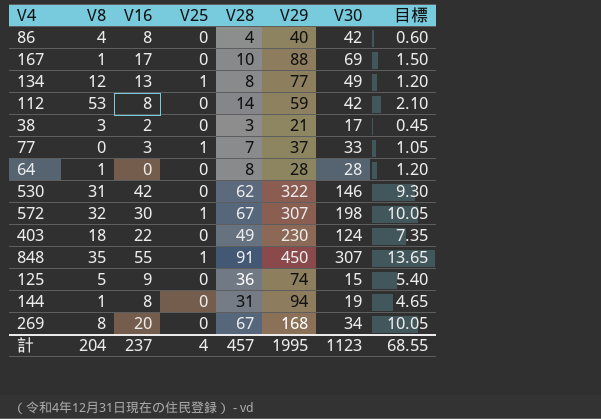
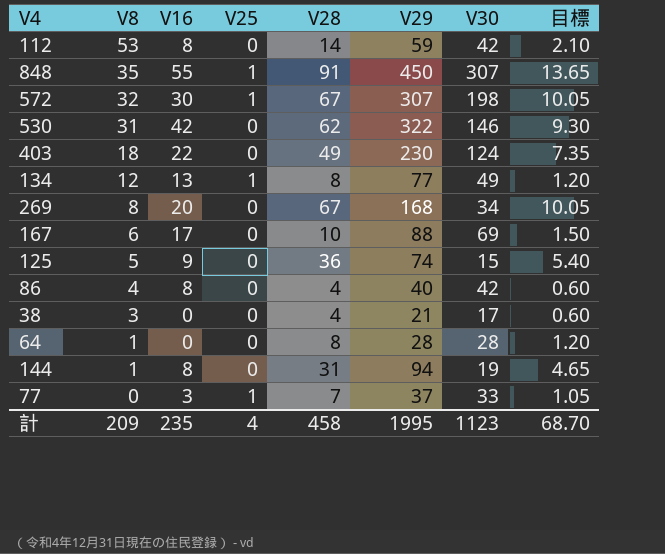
row order: none -> V8 descending
167 | V8: 1 -> 6
38 | V16: 2 -> 0
38 | V28: 3 -> 4
38 | 目標: 0.45 -> 0.60
計 | V8: 204 -> 209
計 | V16: 237 -> 235
計 | V28: 457 -> 458
計 | 目標: 68.55 -> 68.70

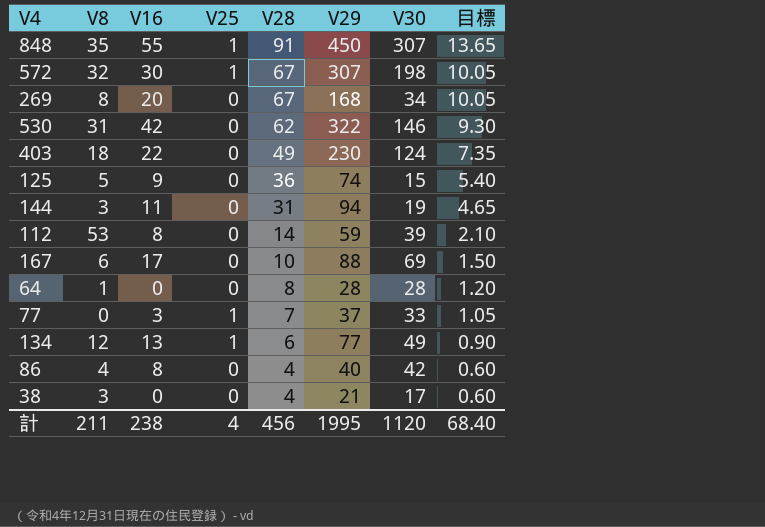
row order: V8 descending -> V28 descending
144 | V8: 1 -> 3
144 | V16: 8 -> 11
112 | V30: 42 -> 39
134 | V28: 8 -> 6
134 | 目標: 1.20 -> 0.90
計 | V8: 209 -> 211
計 | V16: 235 -> 238
計 | V28: 458 -> 456
計 | V30: 1123 -> 1120
計 | 目標: 68.70 -> 68.40

